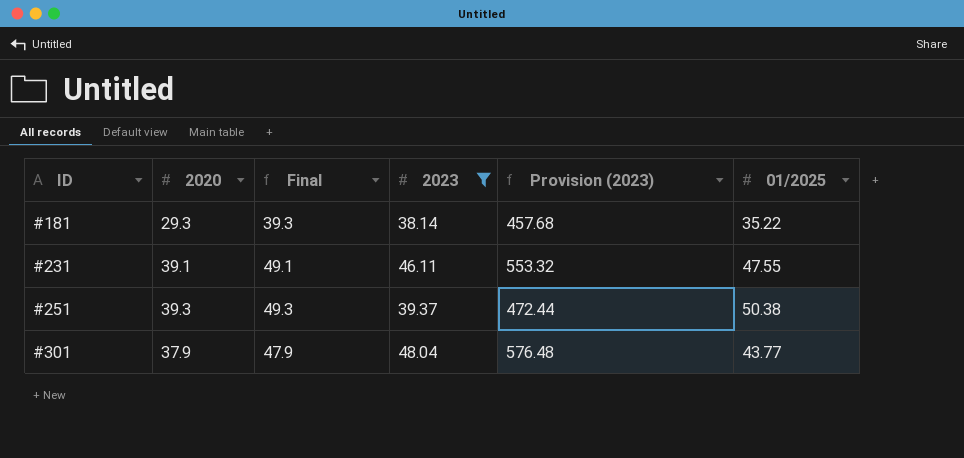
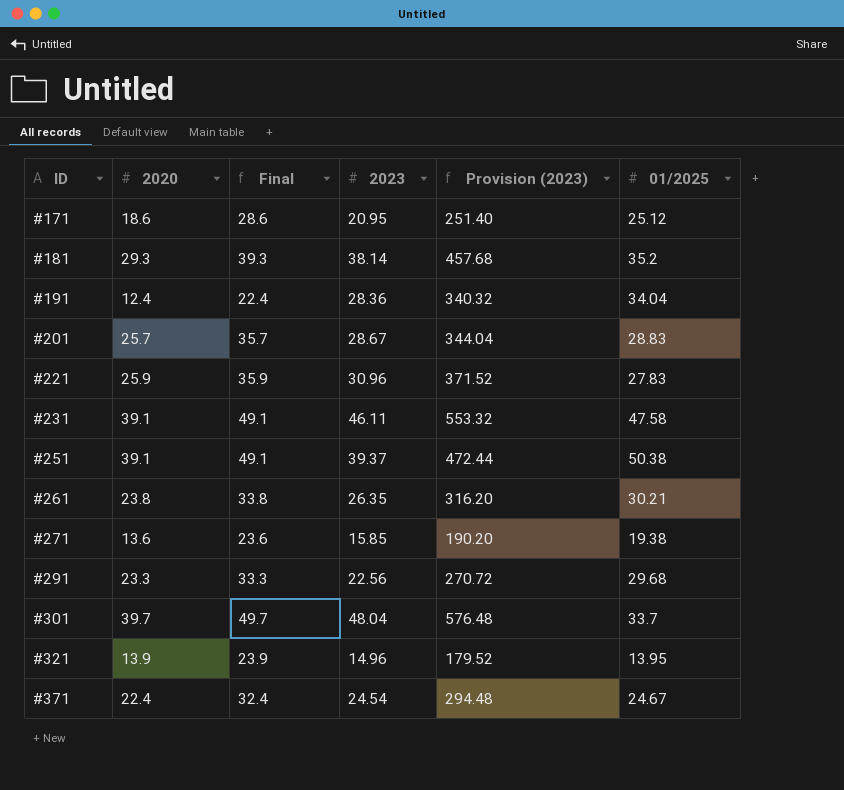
filter: 2023 >= 38.14 -> none
#181 | 01/2025: 35.22 -> 35.2
#231 | 01/2025: 47.55 -> 47.58
#251 | 2020: 39.3 -> 39.1
#251 | Final: 49.3 -> 49.1
#301 | 2020: 37.9 -> 39.7
#301 | Final: 47.9 -> 49.7
#301 | 01/2025: 43.77 -> 33.7

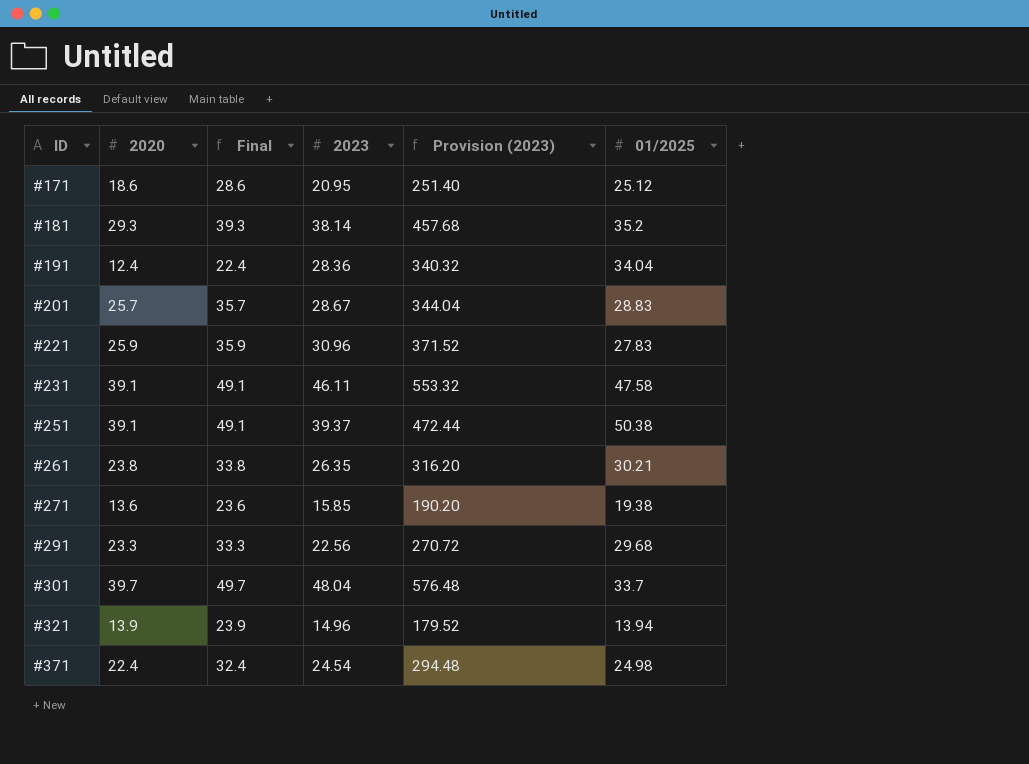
#321 | 01/2025: 13.95 -> 13.94
#371 | 01/2025: 24.67 -> 24.98

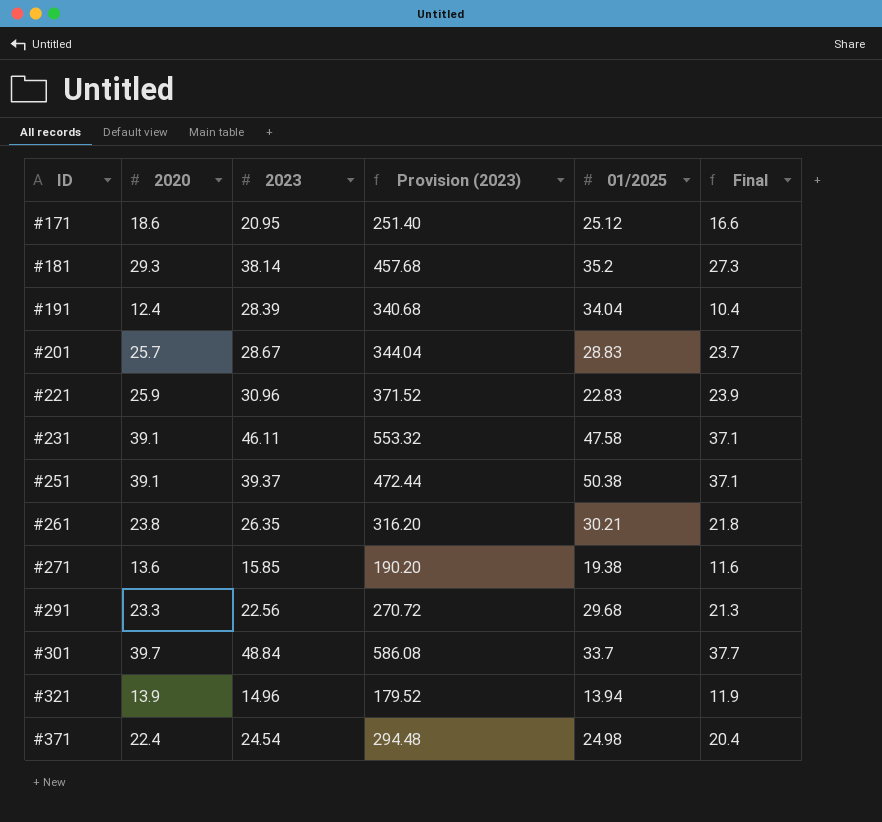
column Final | formula: [2020] + 10 -> [2020] - 2
column Final | position: 3 -> 6
#191 | 2023: 28.36 -> 28.39
#191 | Provision (2023): 340.32 -> 340.68
#221 | 01/2025: 27.83 -> 22.83
#301 | 2023: 48.04 -> 48.84
#301 | Provision (2023): 576.48 -> 586.08

